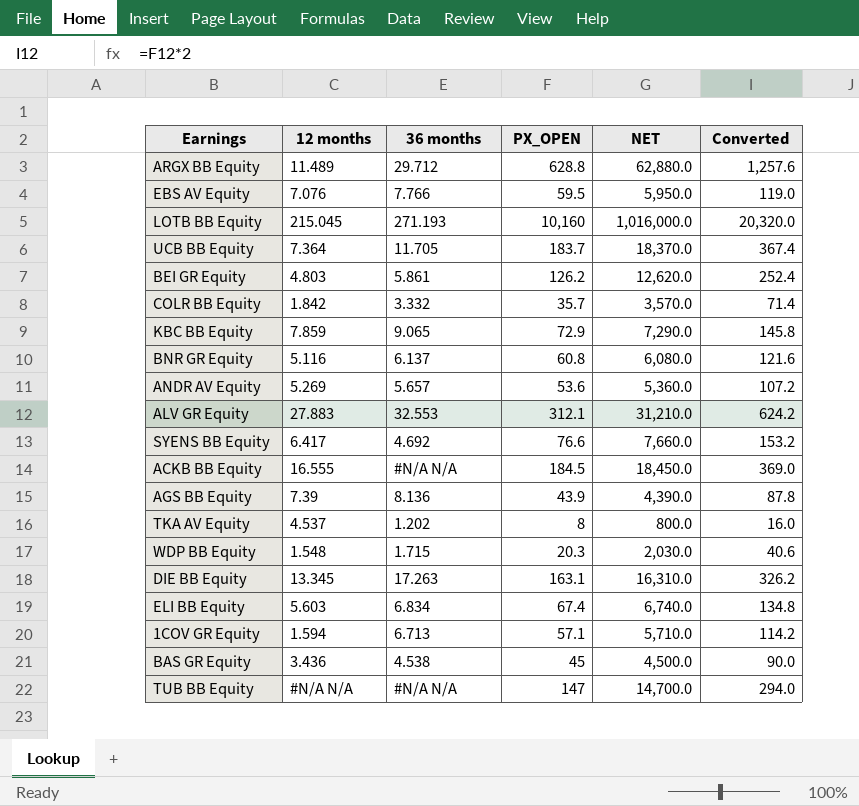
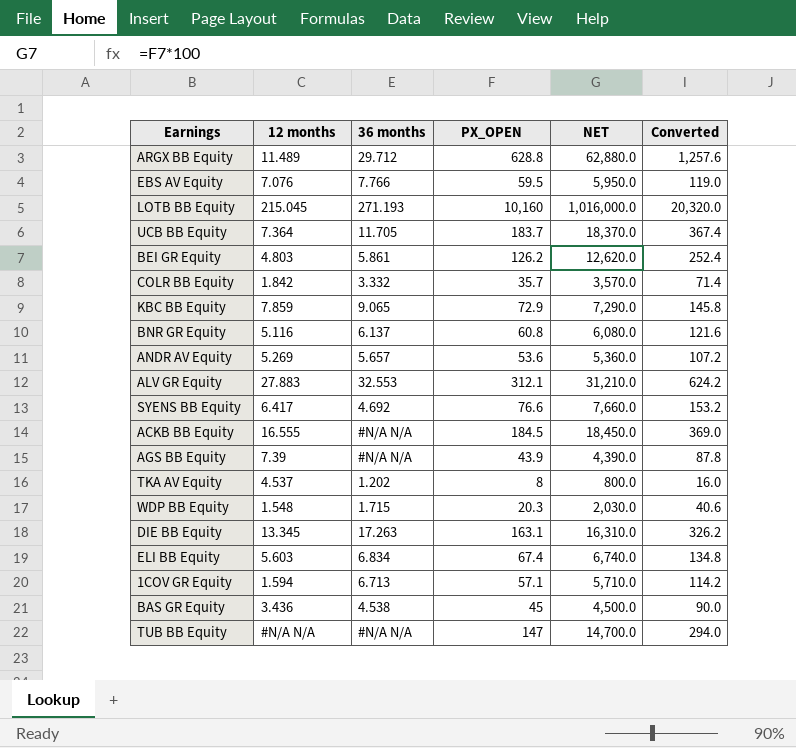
AGS BB Equity | 36 months: 8.136 -> #N/A N/A

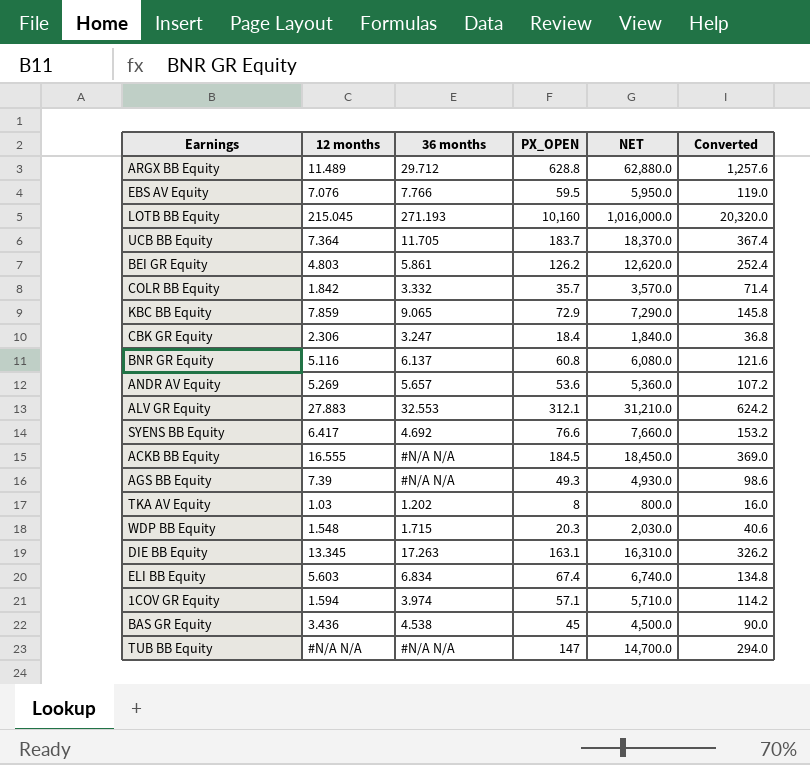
row CBK GR Equity: none -> 2.306 | 3.247 | 18.4 | 1,840.0 | 36.8
AGS BB Equity | PX_OPEN: 43.9 -> 49.3
AGS BB Equity | NET: 4,390.0 -> 4,930.0
AGS BB Equity | Converted: 87.8 -> 98.6
TKA AV Equity | 12 months: 4.537 -> 1.03
1COV GR Equity | 36 months: 6.713 -> 3.974

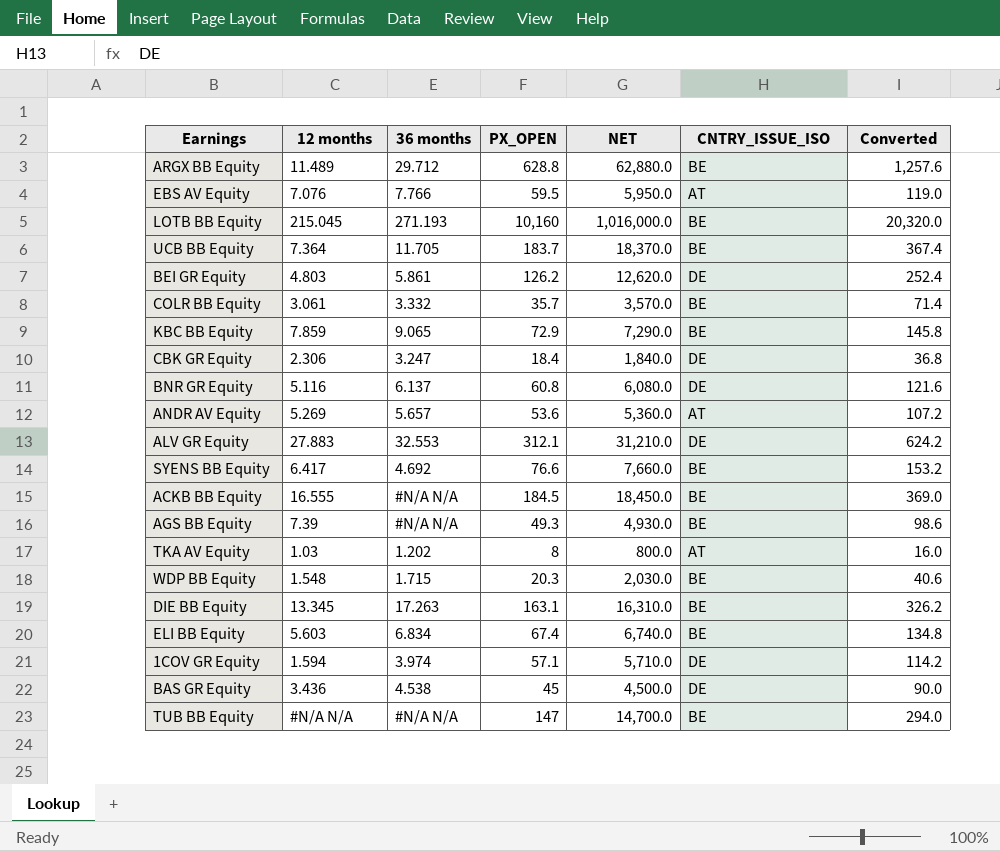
column CNTRY_ISSUE_ISO | position: none -> 6
COLR BB Equity | 12 months: 1.842 -> 3.061

